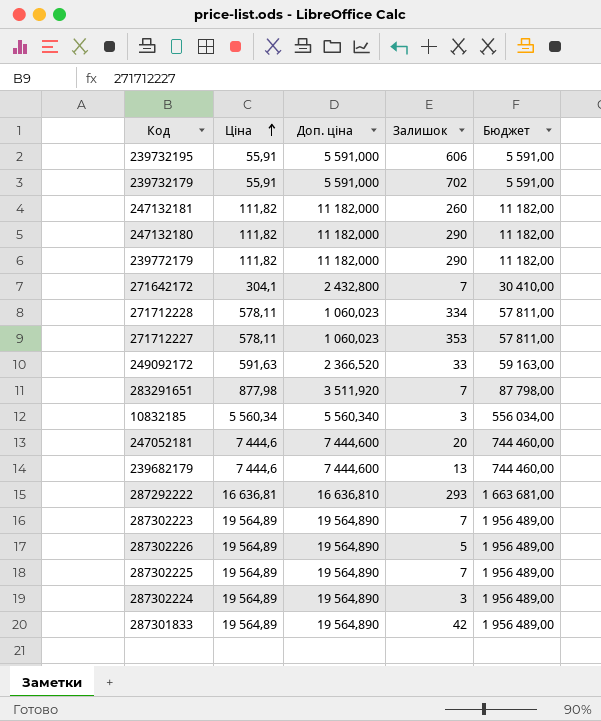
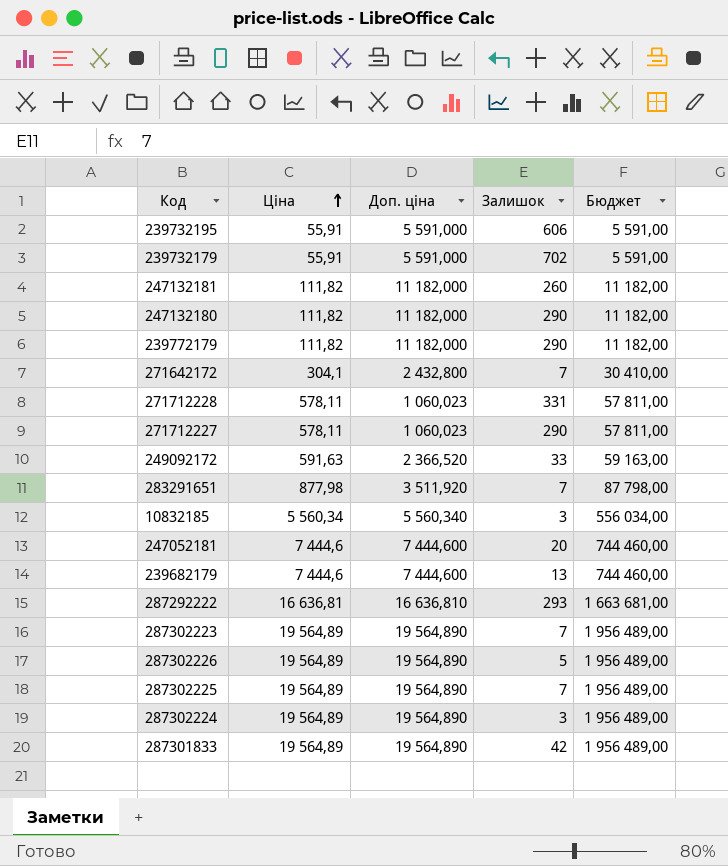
271712228 | Залишок: 334 -> 331
271712227 | Залишок: 353 -> 290

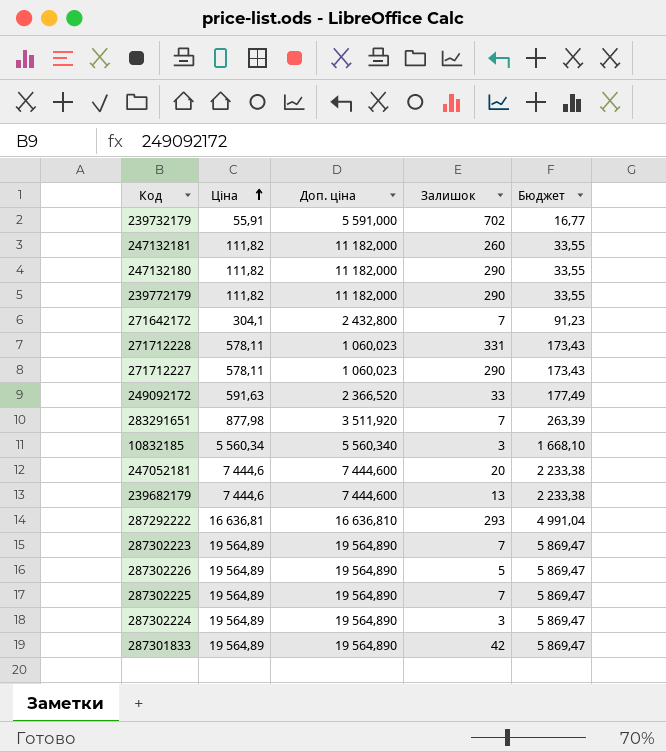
column Бюджет | formula: [Ціна] * 100 -> [Ціна] * 0,3
row 239732195: 55,91 | 5 591,000 | 606 | 5 591,00 -> none

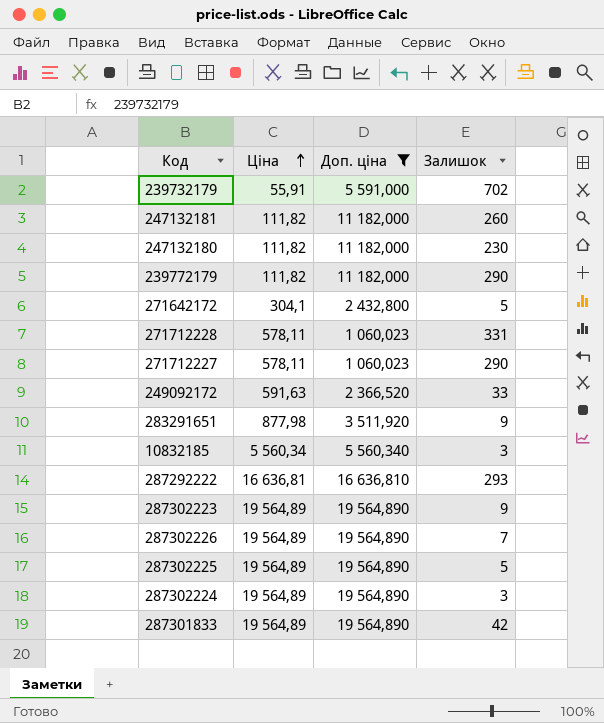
filter: none -> Доп. ціна != 7 444,600
column Бюджет | formula: [Ціна] * 0,3 -> none
247132180 | Залишок: 290 -> 230
271642172 | Залишок: 7 -> 5
283291651 | Залишок: 7 -> 9
287302223 | Залишок: 7 -> 9
287302226 | Залишок: 5 -> 7
287302225 | Залишок: 7 -> 5

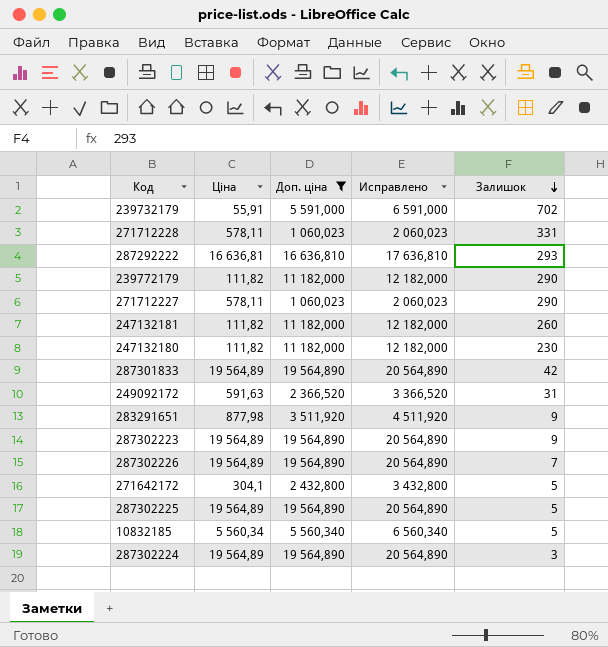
row order: Ціна ascending -> Залишок descending
column Исправлено | formula: none -> [Доп. ціна] + 1000
249092172 | Залишок: 33 -> 31
10832185 | Залишок: 3 -> 5

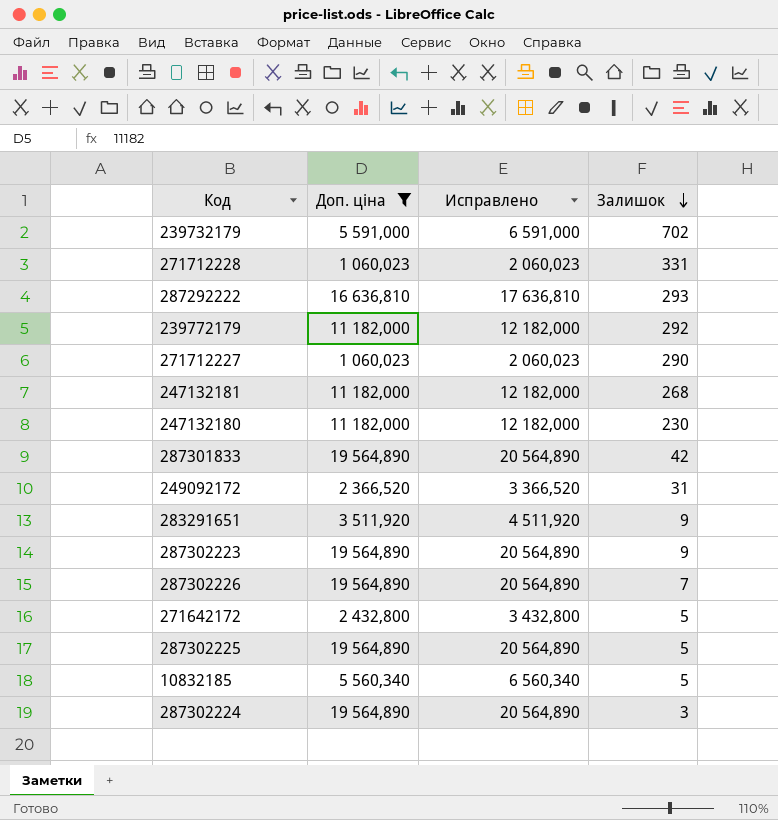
column Ціна | position: 2 -> none
239772179 | Залишок: 290 -> 292
247132181 | Залишок: 260 -> 268

